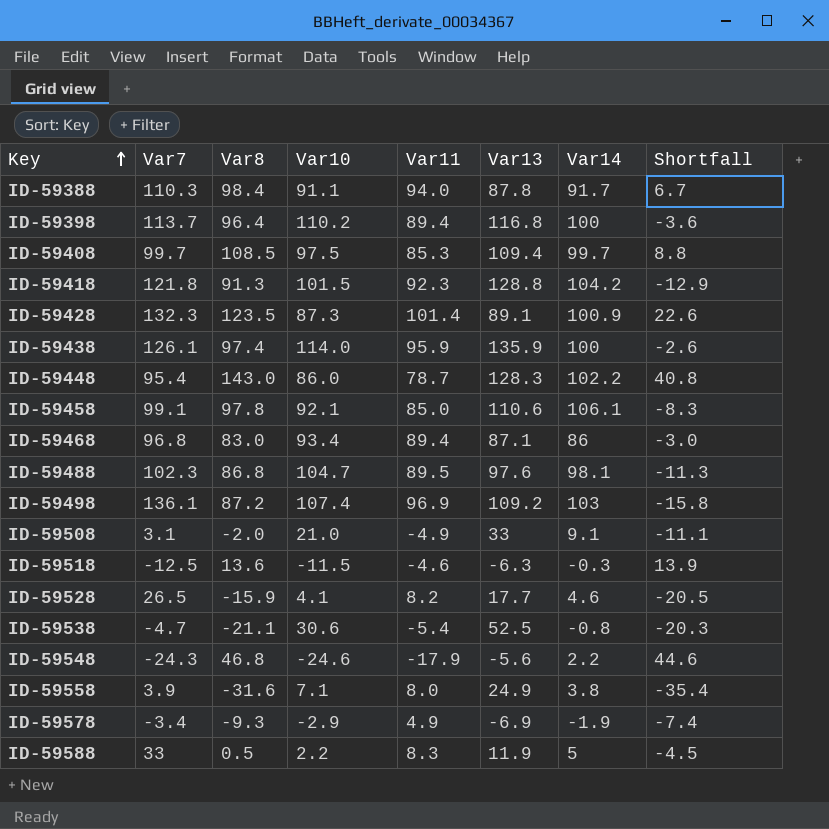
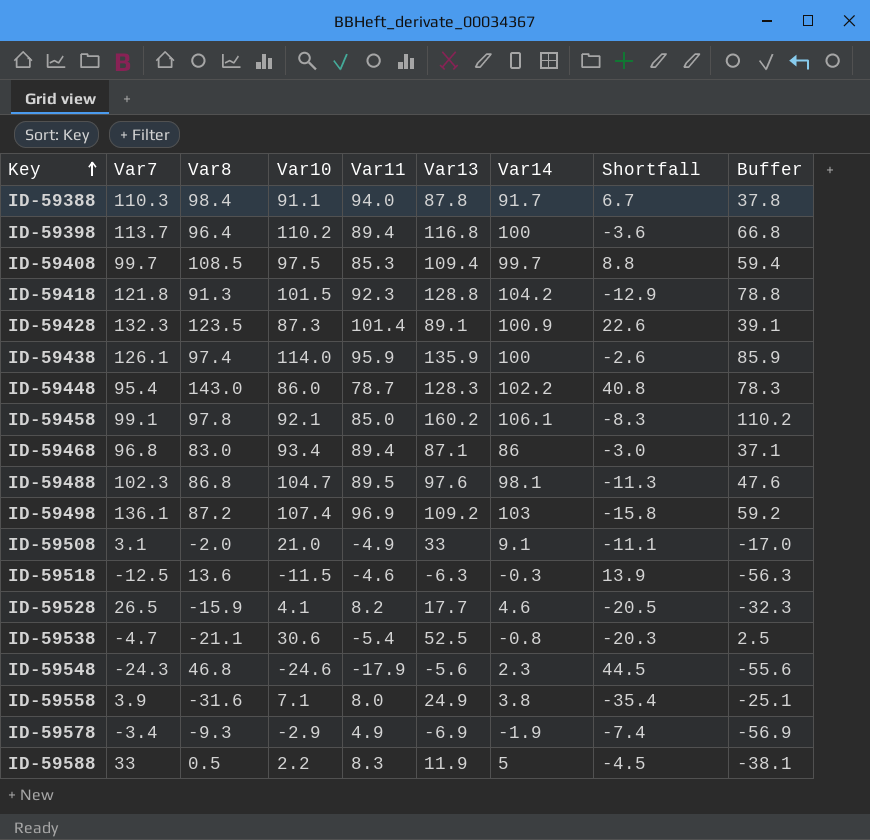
column Buffer | formula: none -> [Var13] - 50
ID-59458 | Var13: 110.6 -> 160.2
ID-59548 | Var14: 2.2 -> 2.3
ID-59548 | Shortfall: 44.6 -> 44.5

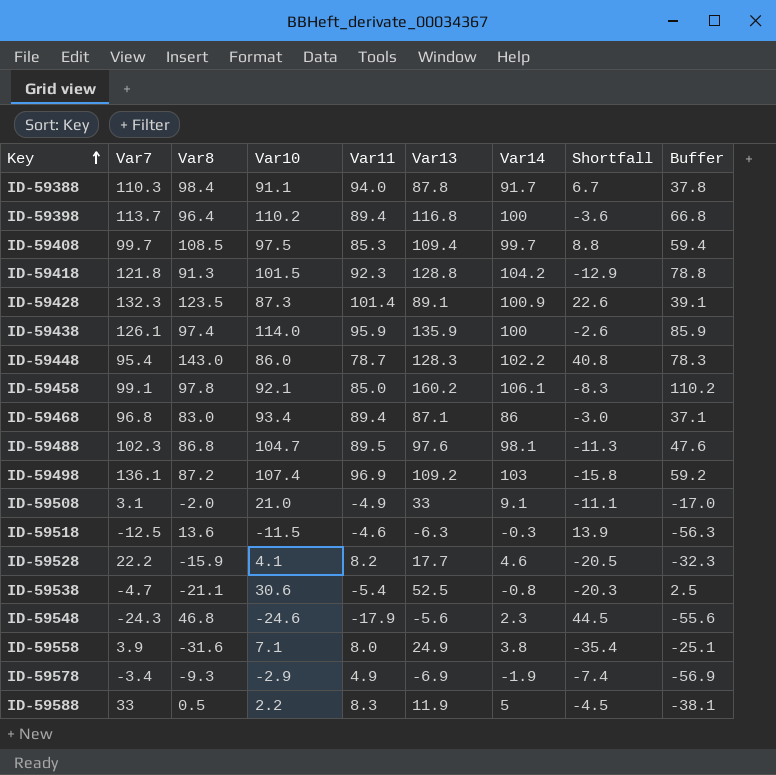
ID-59528 | Var7: 26.5 -> 22.2

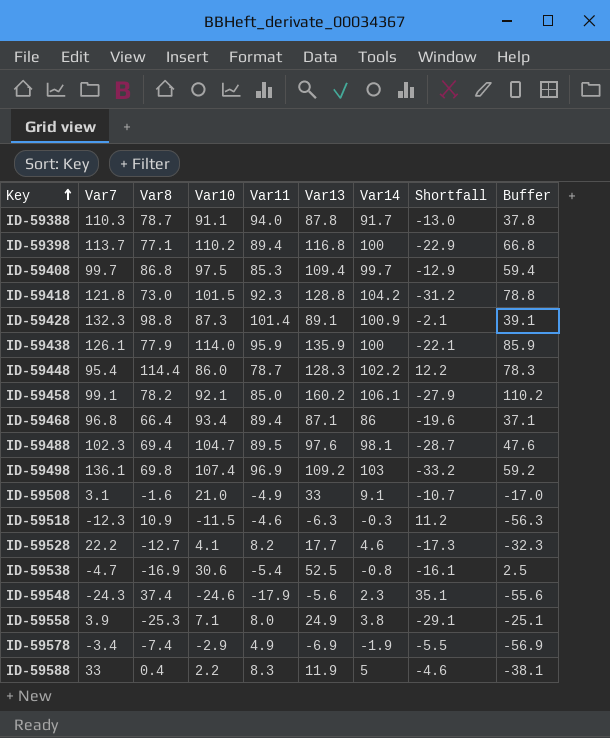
ID-59388 | Var8: 98.4 -> 78.7
ID-59388 | Shortfall: 6.7 -> -13.0
ID-59398 | Var8: 96.4 -> 77.1
ID-59398 | Shortfall: -3.6 -> -22.9
ID-59408 | Var8: 108.5 -> 86.8
ID-59408 | Shortfall: 8.8 -> -12.9
ID-59418 | Var8: 91.3 -> 73.0
ID-59418 | Shortfall: -12.9 -> -31.2
ID-59428 | Var8: 123.5 -> 98.8
ID-59428 | Shortfall: 22.6 -> -2.1
ID-59438 | Var8: 97.4 -> 77.9
ID-59438 | Shortfall: -2.6 -> -22.1
ID-59448 | Var8: 143.0 -> 114.4
ID-59448 | Shortfall: 40.8 -> 12.2
ID-59458 | Var8: 97.8 -> 78.2
ID-59458 | Shortfall: -8.3 -> -27.9
ID-59468 | Var8: 83.0 -> 66.4
ID-59468 | Shortfall: -3.0 -> -19.6
ID-59488 | Var8: 86.8 -> 69.4
ID-59488 | Shortfall: -11.3 -> -28.7
ID-59498 | Var8: 87.2 -> 69.8
ID-59498 | Shortfall: -15.8 -> -33.2
ID-59508 | Var8: -2.0 -> -1.6
ID-59508 | Shortfall: -11.1 -> -10.7
ID-59518 | Var7: -12.5 -> -12.3
ID-59518 | Var8: 13.6 -> 10.9
ID-59518 | Shortfall: 13.9 -> 11.2
ID-59528 | Var8: -15.9 -> -12.7
ID-59528 | Shortfall: -20.5 -> -17.3
ID-59538 | Var8: -21.1 -> -16.9
ID-59538 | Shortfall: -20.3 -> -16.1
ID-59548 | Var8: 46.8 -> 37.4
ID-59548 | Shortfall: 44.5 -> 35.1
ID-59558 | Var8: -31.6 -> -25.3
ID-59558 | Shortfall: -35.4 -> -29.1
ID-59578 | Var8: -9.3 -> -7.4
ID-59578 | Shortfall: -7.4 -> -5.5
ID-59588 | Var8: 0.5 -> 0.4
ID-59588 | Shortfall: -4.5 -> -4.6

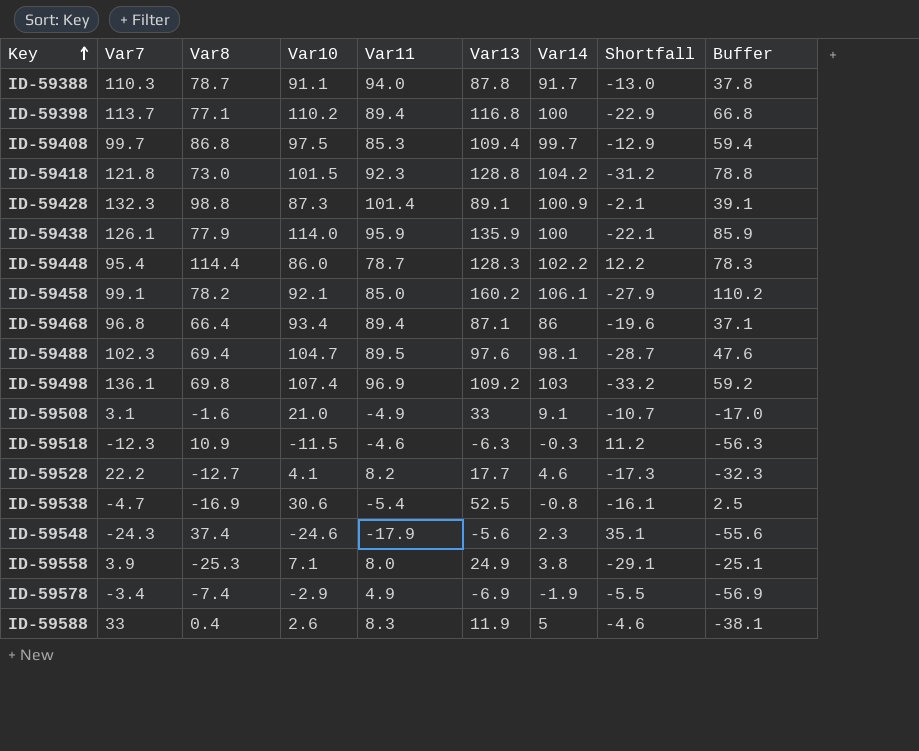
ID-59588 | Var10: 2.2 -> 2.6

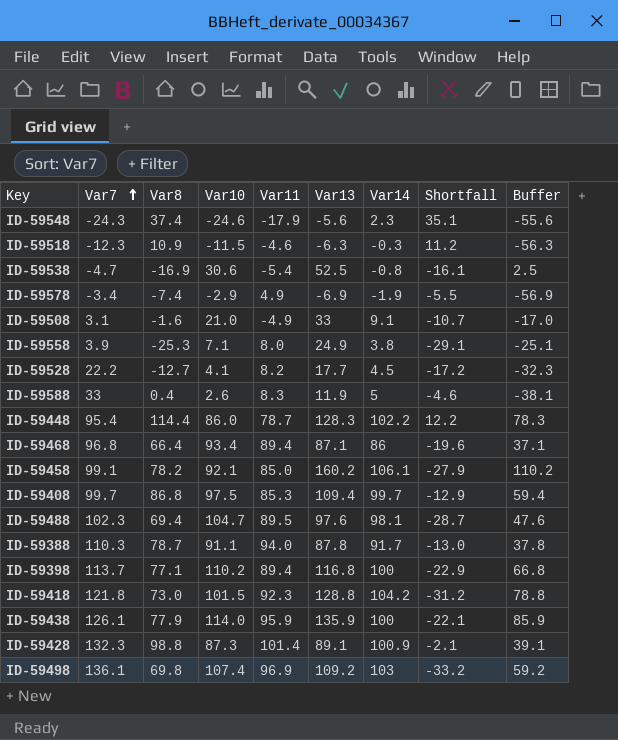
row order: Key ascending -> Var7 ascending
ID-59528 | Var14: 4.6 -> 4.5
ID-59528 | Shortfall: -17.3 -> -17.2

